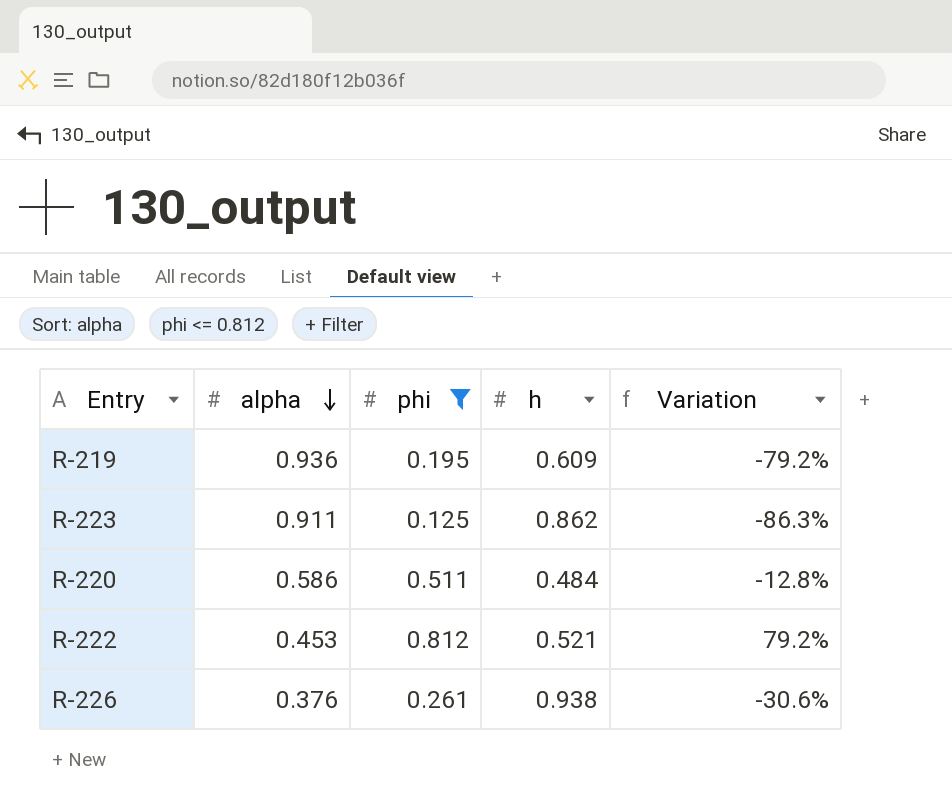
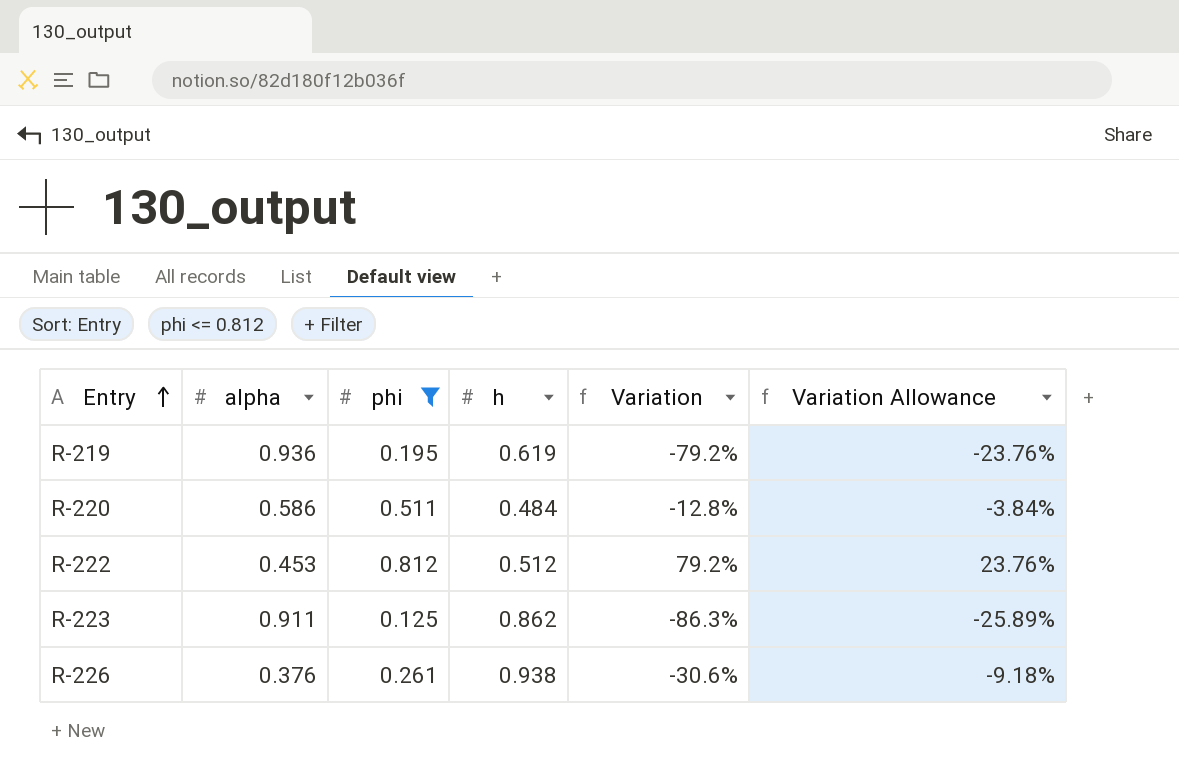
row order: alpha descending -> Entry ascending
column Variation Allowance | formula: none -> [Variation] * 0.3
R-219 | h: 0.609 -> 0.619
R-222 | h: 0.521 -> 0.512

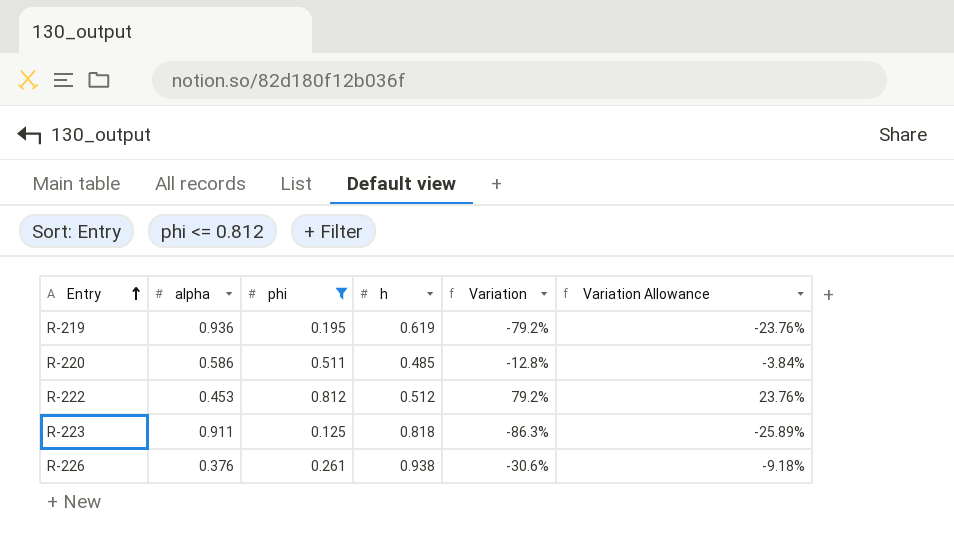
R-220 | h: 0.484 -> 0.485
R-223 | h: 0.862 -> 0.818

